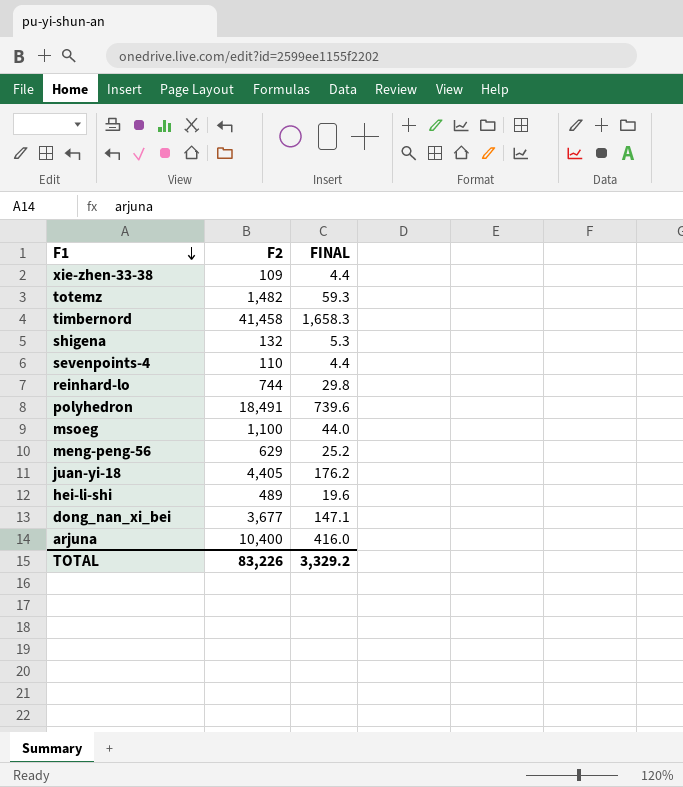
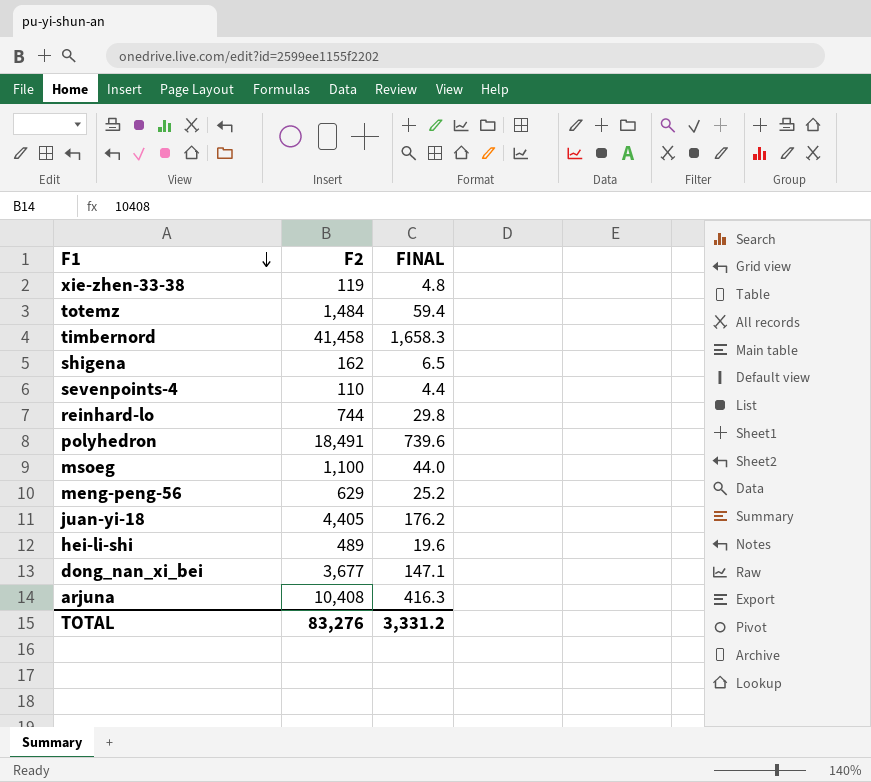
xie-zhen-33-38 | F2: 109 -> 119
xie-zhen-33-38 | FINAL: 4.4 -> 4.8
totemz | F2: 1,482 -> 1,484
totemz | FINAL: 59.3 -> 59.4
shigena | F2: 132 -> 162
shigena | FINAL: 5.3 -> 6.5
arjuna | F2: 10,400 -> 10,408
arjuna | FINAL: 416.0 -> 416.3
TOTAL | F2: 83,226 -> 83,276
TOTAL | FINAL: 3,329.2 -> 3,331.2

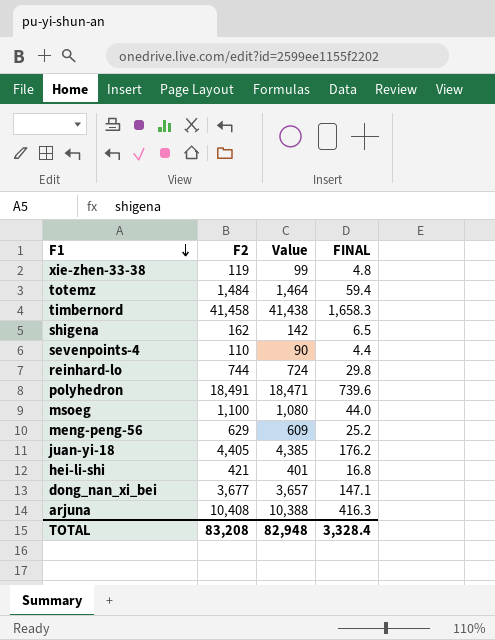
column Value | formula: none -> [F2] - 20
hei-li-shi | F2: 489 -> 421
hei-li-shi | FINAL: 19.6 -> 16.8
TOTAL | F2: 83,276 -> 83,208
TOTAL | FINAL: 3,331.2 -> 3,328.4

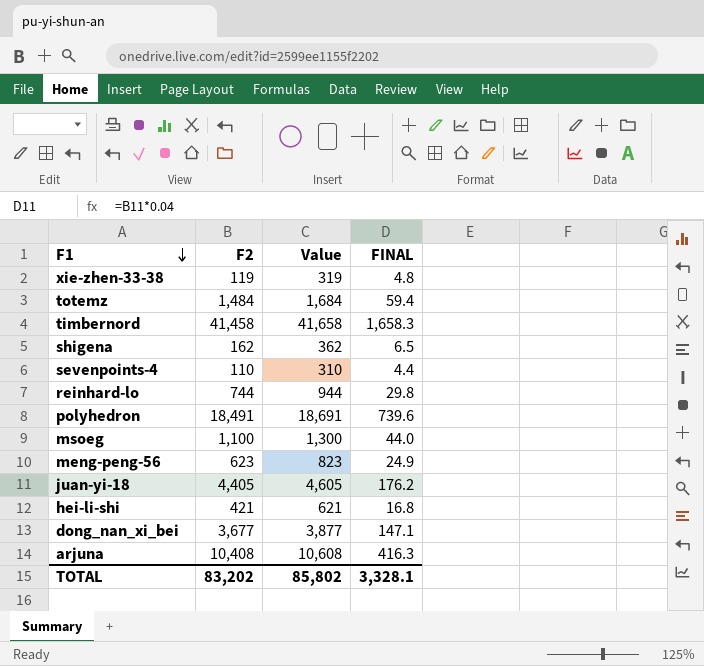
column Value | formula: [F2] - 20 -> [F2] + 200
meng-peng-56 | F2: 629 -> 623
meng-peng-56 | FINAL: 25.2 -> 24.9
TOTAL | F2: 83,208 -> 83,202
TOTAL | Value: 82,948 -> 85,802
TOTAL | FINAL: 3,328.4 -> 3,328.1

